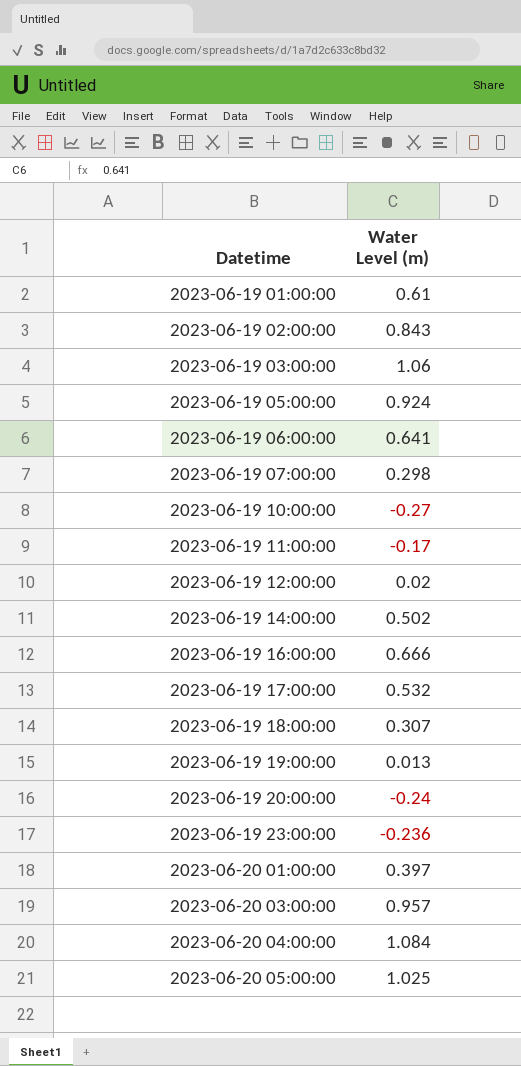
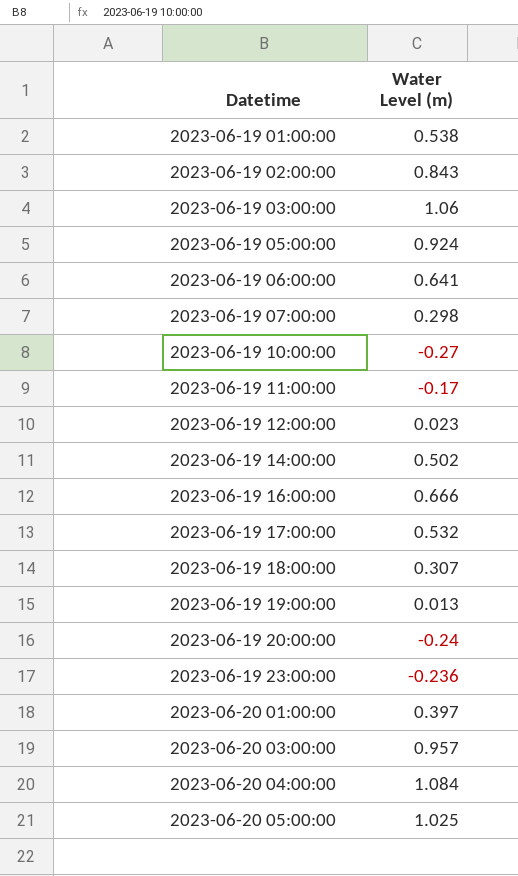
2023-06-19 01:00:00 | Water Level (m): 0.61 -> 0.538
2023-06-19 12:00:00 | Water Level (m): 0.02 -> 0.023

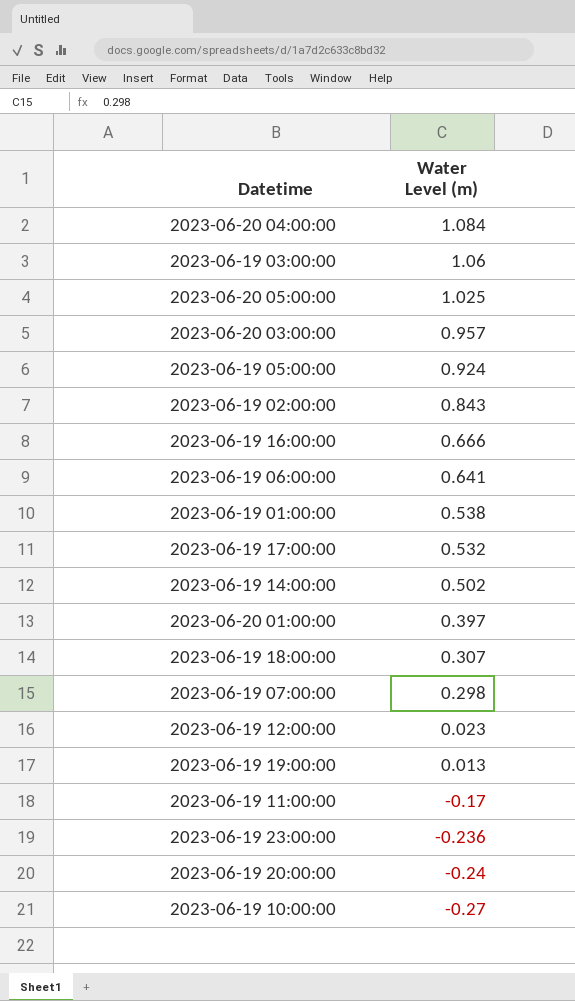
row order: Datetime ascending -> Water Level (m) descending

